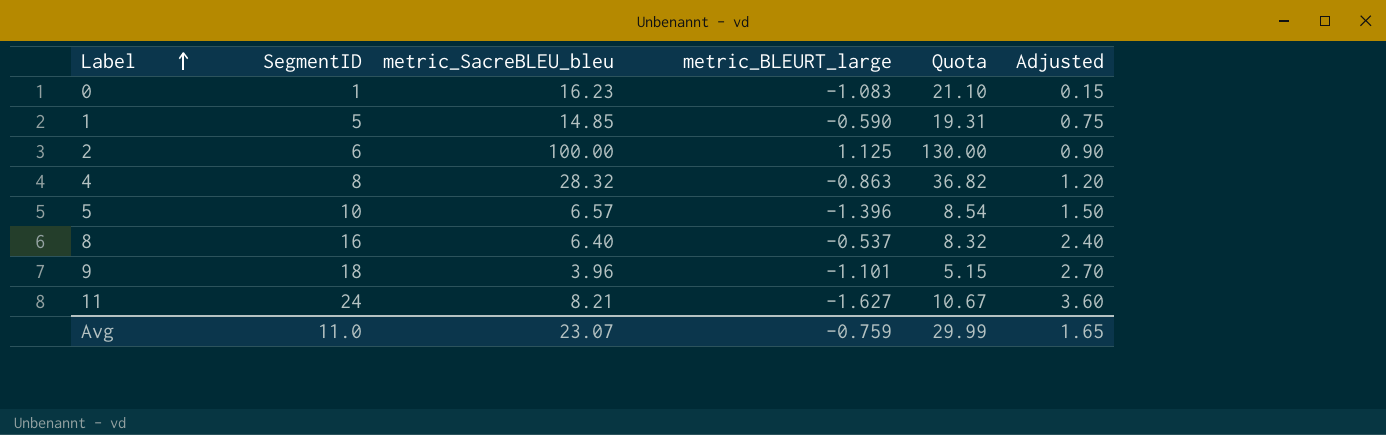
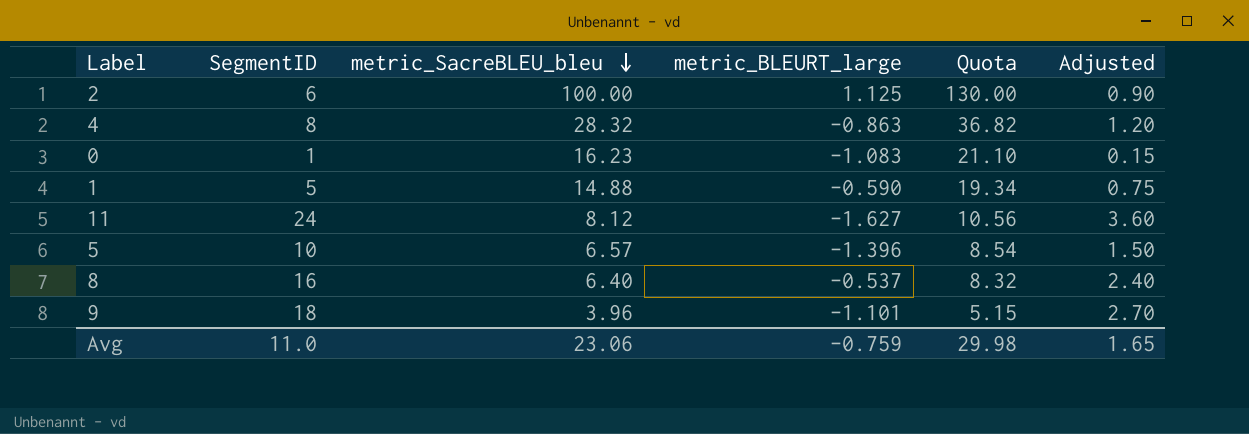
row order: Label ascending -> metric_SacreBLEU_bleu descending
1 | metric_SacreBLEU_bleu: 14.85 -> 14.88
1 | Quota: 19.31 -> 19.34
11 | metric_SacreBLEU_bleu: 8.21 -> 8.12
11 | Quota: 10.67 -> 10.56
Avg | metric_SacreBLEU_bleu: 23.07 -> 23.06
Avg | Quota: 29.99 -> 29.98

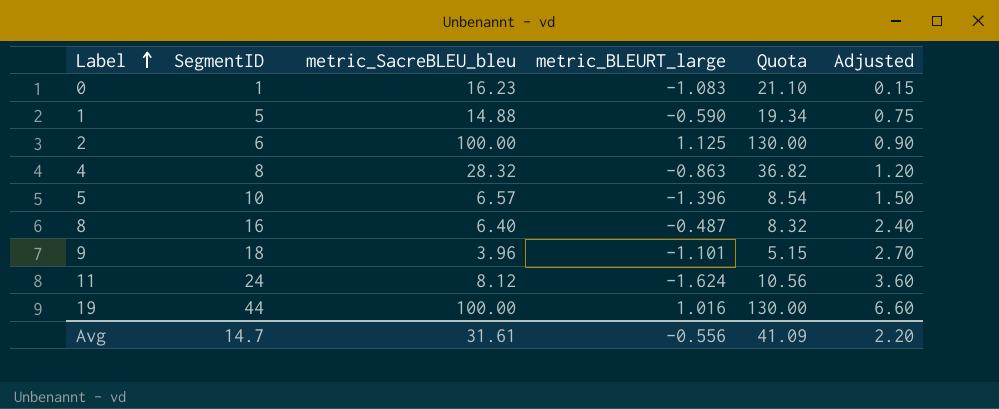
row order: metric_SacreBLEU_bleu descending -> Label ascending
8 | metric_BLEURT_large: -0.537 -> -0.487
11 | metric_BLEURT_large: -1.627 -> -1.624
row 19: none -> 44 | 100.00 | 1.016 | 130.00 | 6.60
Avg | SegmentID: 11.0 -> 14.7
Avg | metric_SacreBLEU_bleu: 23.06 -> 31.61
Avg | metric_BLEURT_large: -0.759 -> -0.556
Avg | Quota: 29.98 -> 41.09
Avg | Adjusted: 1.65 -> 2.20

